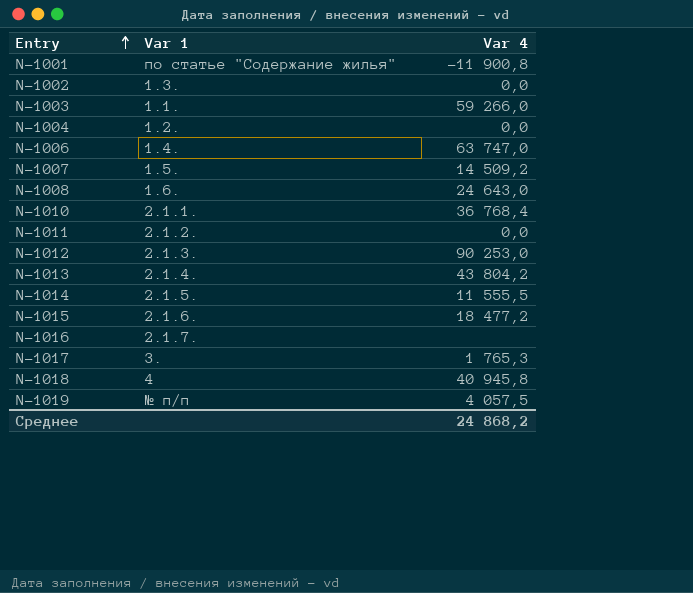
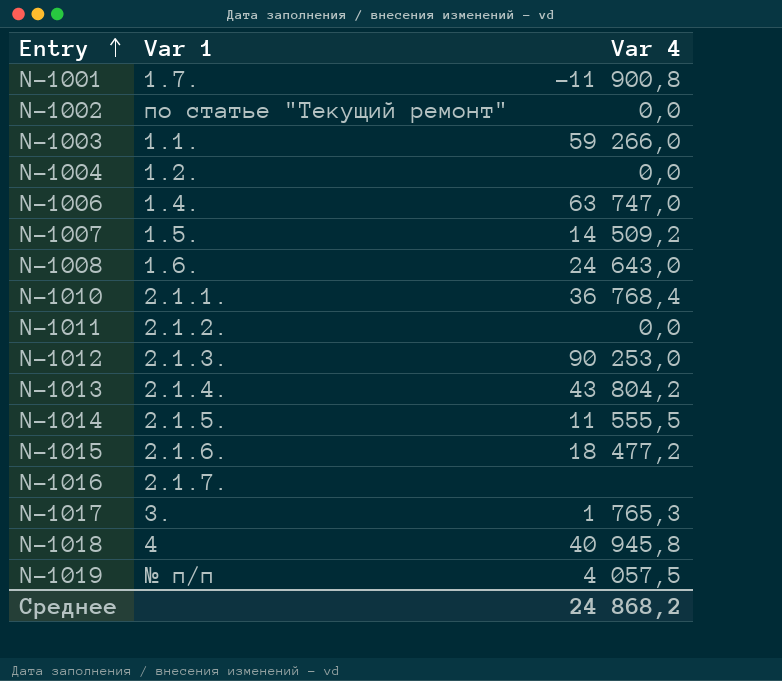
N-1001 | Var 1: по статье "Содержание жилья" -> 1.7.
N-1002 | Var 1: 1.3. -> по статье "Текущий ремонт"

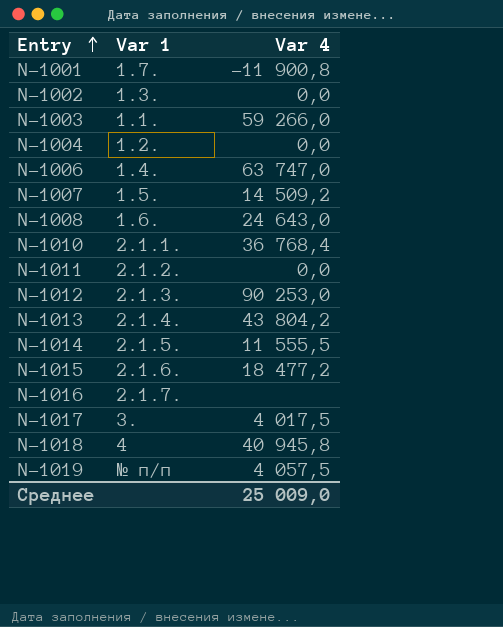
N-1002 | Var 1: по статье "Текущий ремонт" -> 1.3.
N-1017 | Var 4: 1 765,3 -> 4 017,5
Среднее | Var 4: 24 868,2 -> 25 009,0

